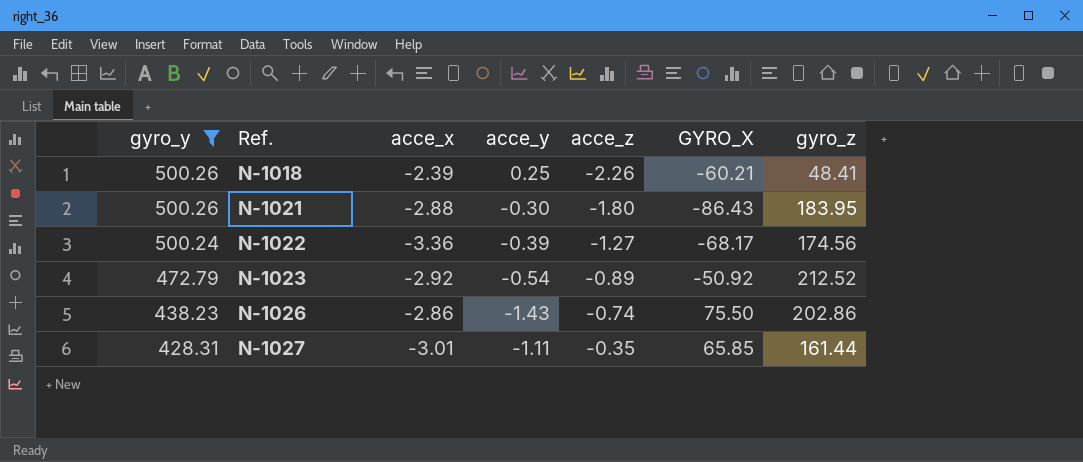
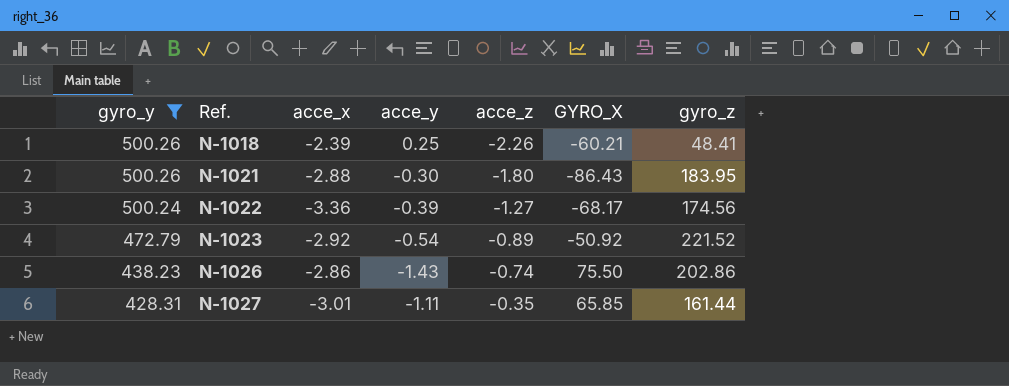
N-1023 | gyro_z: 212.52 -> 221.52

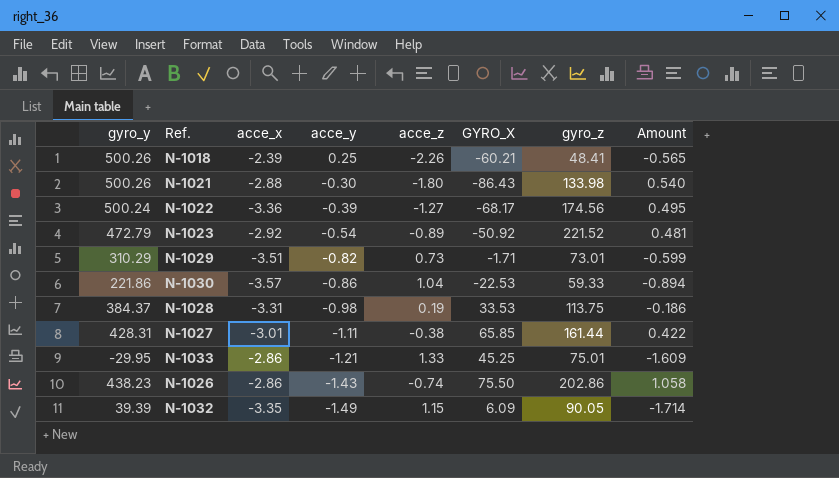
filter: gyro_y >= 428.31 -> none
row order: gyro_y descending -> acce_y descending
column Amount | formula: none -> [acce_y] * [acce_z]
N-1021 | gyro_z: 183.95 -> 133.98
N-1027 | acce_z: -0.35 -> -0.38

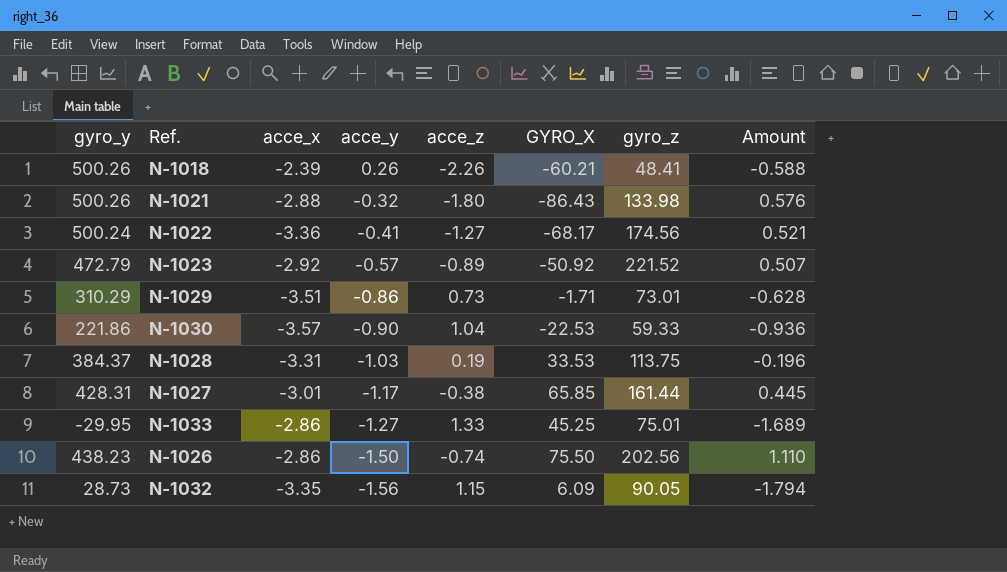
N-1018 | acce_y: 0.25 -> 0.26
N-1018 | Amount: -0.565 -> -0.588
N-1021 | acce_y: -0.30 -> -0.32
N-1021 | Amount: 0.540 -> 0.576
N-1022 | acce_y: -0.39 -> -0.41
N-1022 | Amount: 0.495 -> 0.521
N-1023 | acce_y: -0.54 -> -0.57
N-1023 | Amount: 0.481 -> 0.507
N-1029 | acce_y: -0.82 -> -0.86
N-1029 | Amount: -0.599 -> -0.628
N-1030 | acce_y: -0.86 -> -0.90
N-1030 | Amount: -0.894 -> -0.936
N-1028 | acce_y: -0.98 -> -1.03
N-1028 | Amount: -0.186 -> -0.196
N-1027 | acce_y: -1.11 -> -1.17
N-1027 | Amount: 0.422 -> 0.445
N-1033 | acce_y: -1.21 -> -1.27
N-1033 | Amount: -1.609 -> -1.689
N-1026 | acce_y: -1.43 -> -1.50
N-1026 | gyro_z: 202.86 -> 202.56
N-1026 | Amount: 1.058 -> 1.110
N-1032 | gyro_y: 39.39 -> 28.73
N-1032 | acce_y: -1.49 -> -1.56
N-1032 | Amount: -1.714 -> -1.794

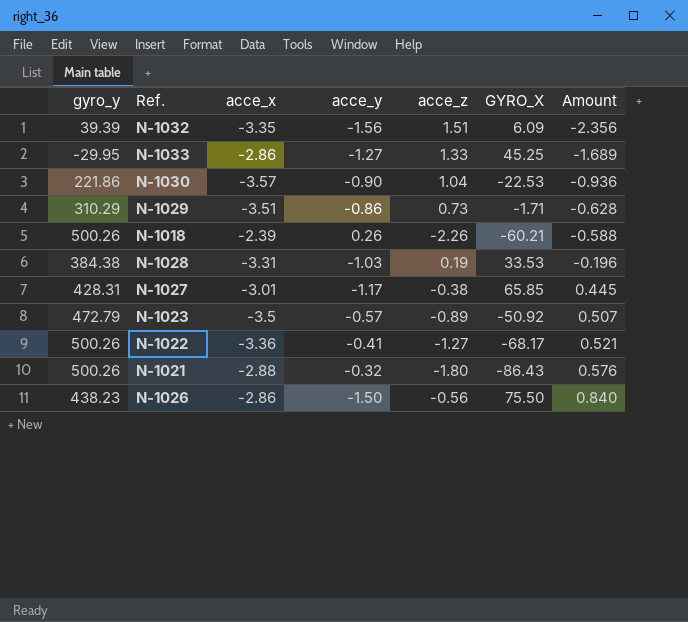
row order: acce_y descending -> Amount ascending
column gyro_z | position: 7 -> none
N-1032 | gyro_y: 28.73 -> 39.39
N-1032 | acce_z: 1.15 -> 1.51
N-1032 | Amount: -1.794 -> -2.356
N-1028 | gyro_y: 384.37 -> 384.38
N-1023 | acce_x: -2.92 -> -3.5
N-1022 | gyro_y: 500.24 -> 500.26
N-1026 | acce_z: -0.74 -> -0.56
N-1026 | Amount: 1.110 -> 0.840

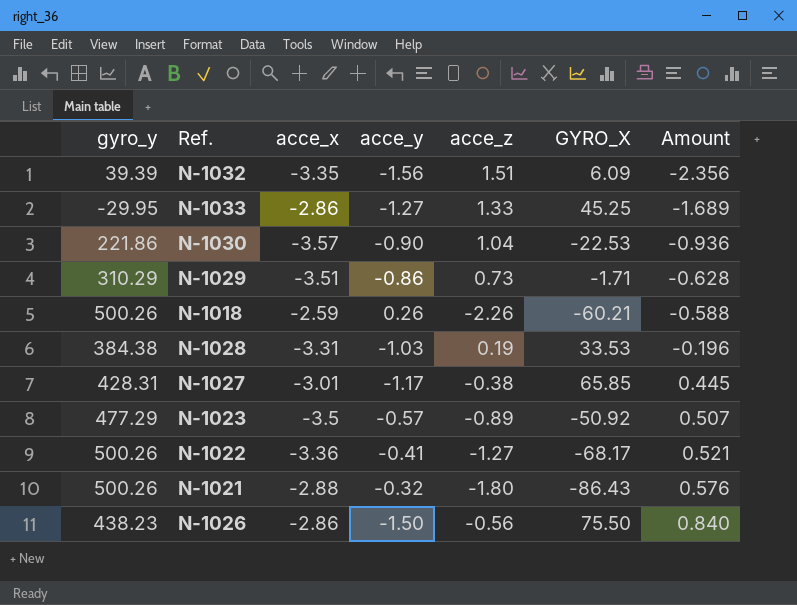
N-1018 | acce_x: -2.39 -> -2.59
N-1023 | gyro_y: 472.79 -> 477.29

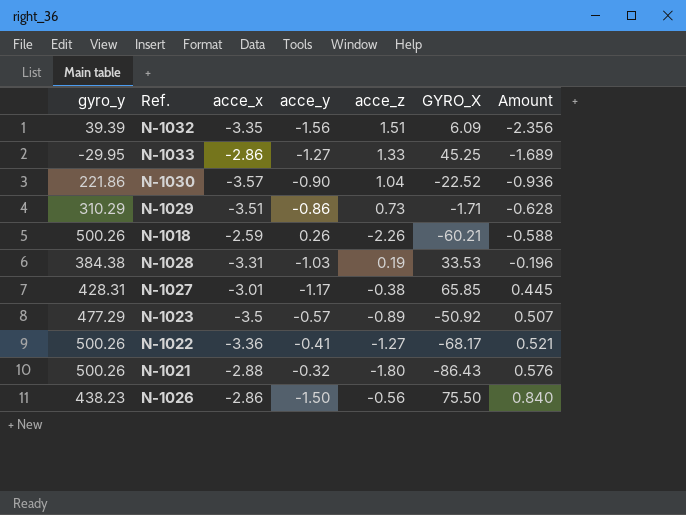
N-1030 | GYRO_X: -22.53 -> -22.52

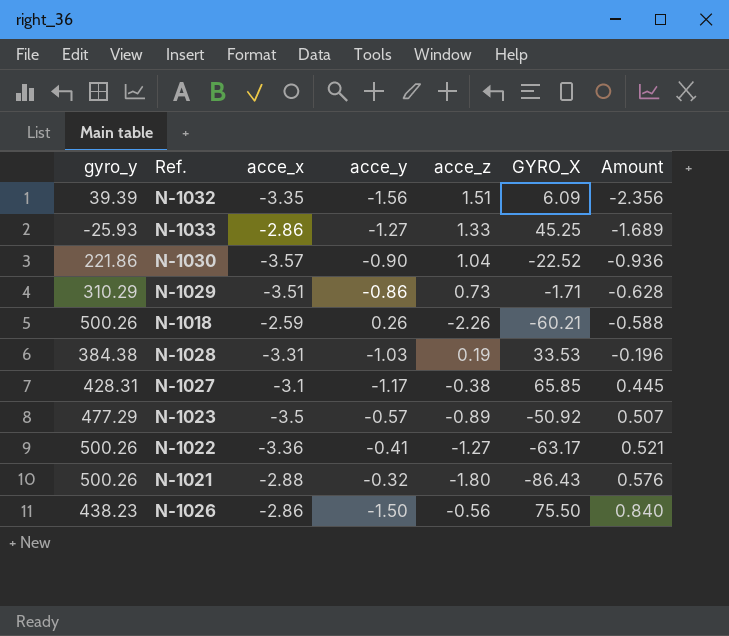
N-1033 | gyro_y: -29.95 -> -25.93
N-1027 | acce_x: -3.01 -> -3.1
N-1022 | GYRO_X: -68.17 -> -63.17

